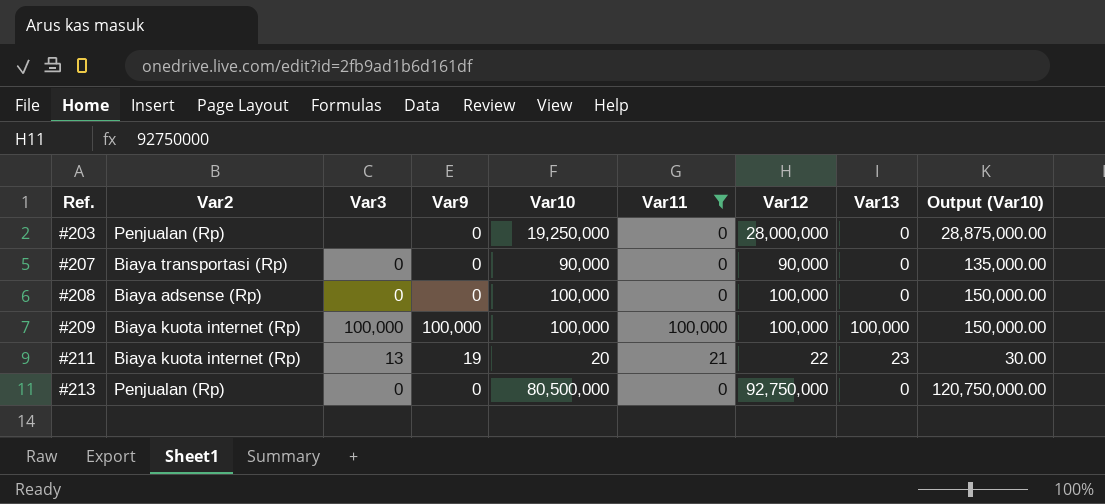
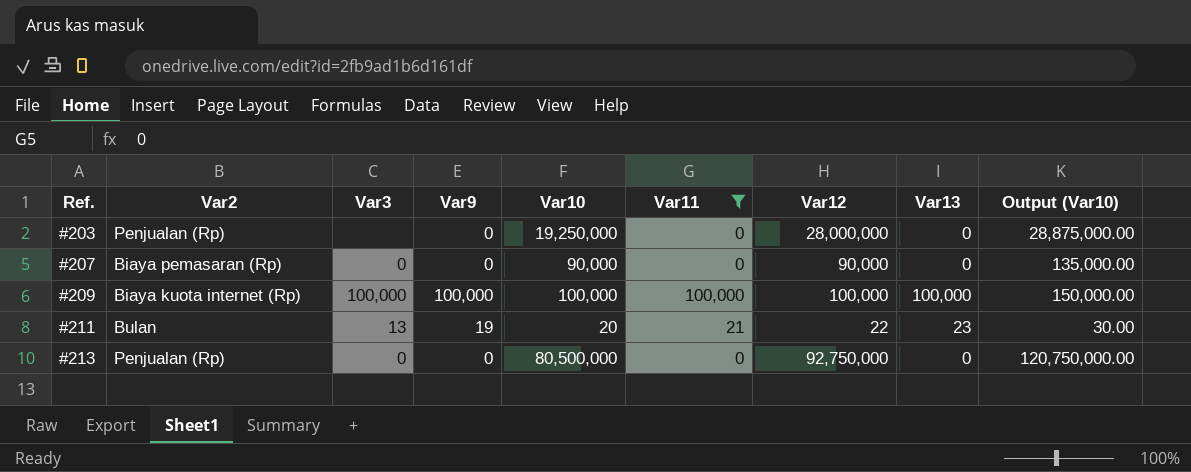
row #208: Biaya adsense (Rp) | 0 | 0 | 100,000 | 0 | 100,000 | 0 | 150,000.00 -> none
#207 | Var2: Biaya transportasi (Rp) -> Biaya pemasaran (Rp)
#211 | Var2: Biaya kuota internet (Rp) -> Bulan

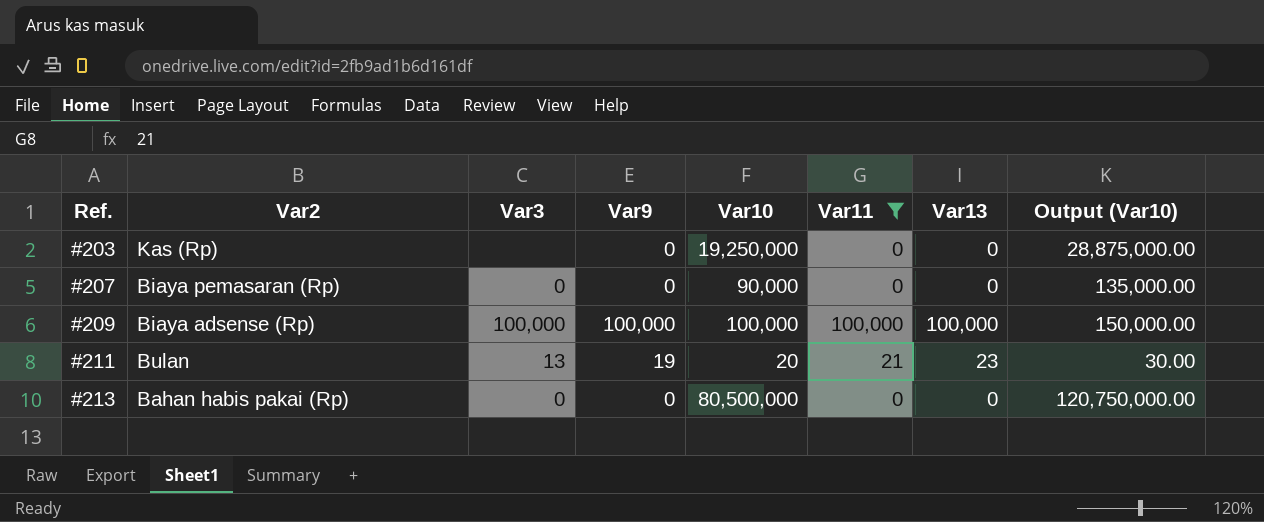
column Var12 | position: 7 -> none
#203 | Var2: Penjualan (Rp) -> Kas (Rp)
#209 | Var2: Biaya kuota internet (Rp) -> Biaya adsense (Rp)
#213 | Var2: Penjualan (Rp) -> Bahan habis pakai (Rp)

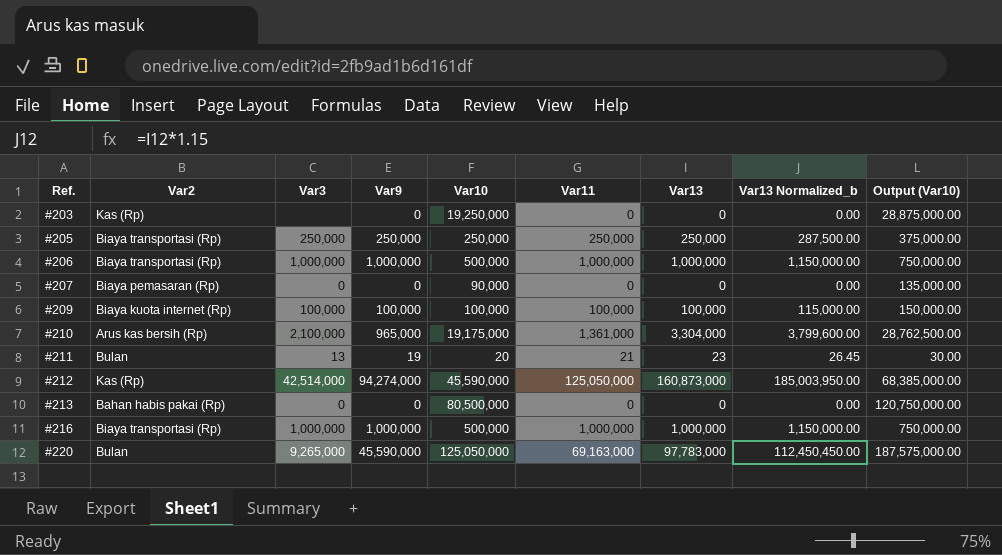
filter: Var11 <= 100,000 -> none
column Var13 Normalized_b | formula: none -> [Var13] * 1.15
#209 | Var2: Biaya adsense (Rp) -> Biaya kuota internet (Rp)

